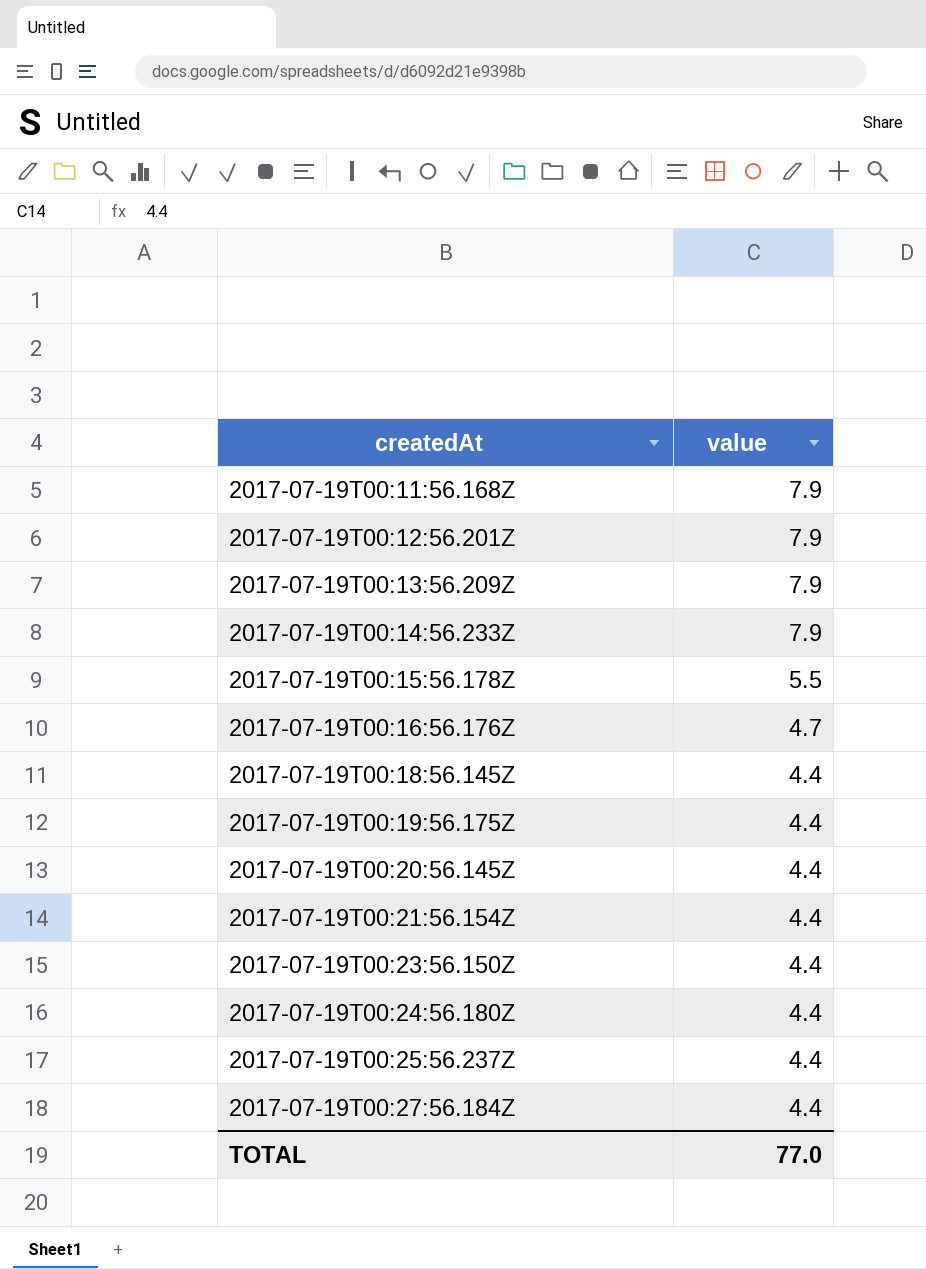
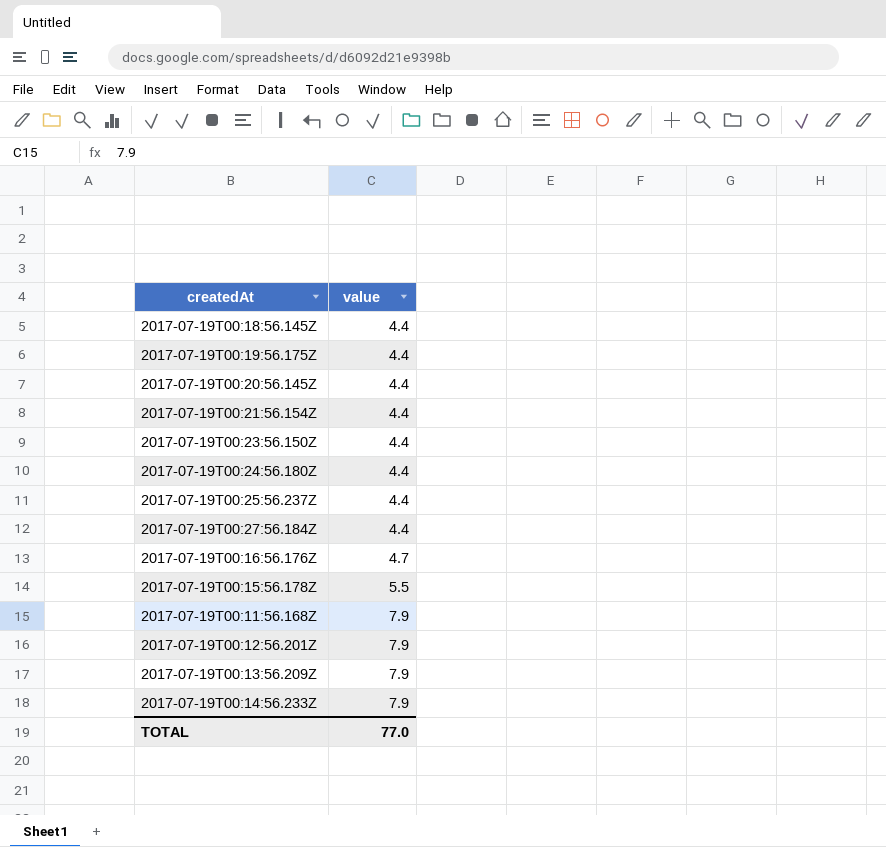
row order: createdAt ascending -> value ascending

